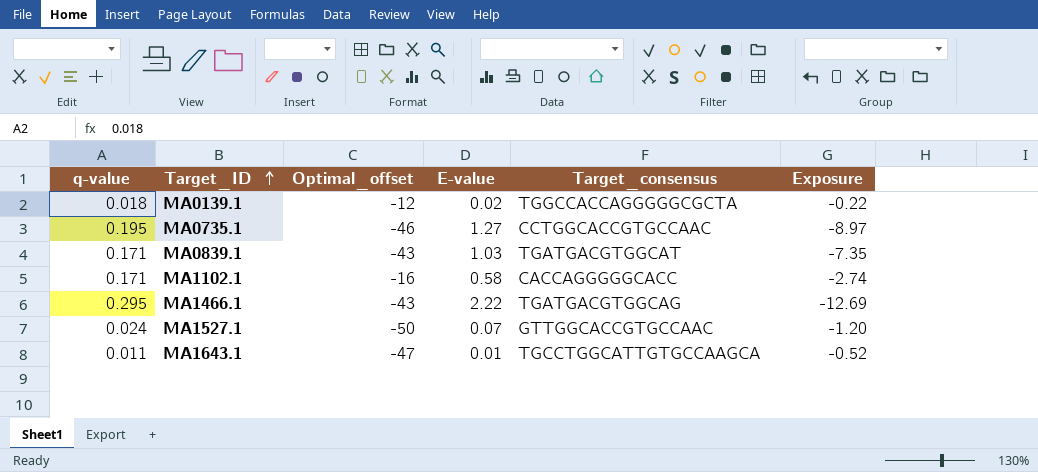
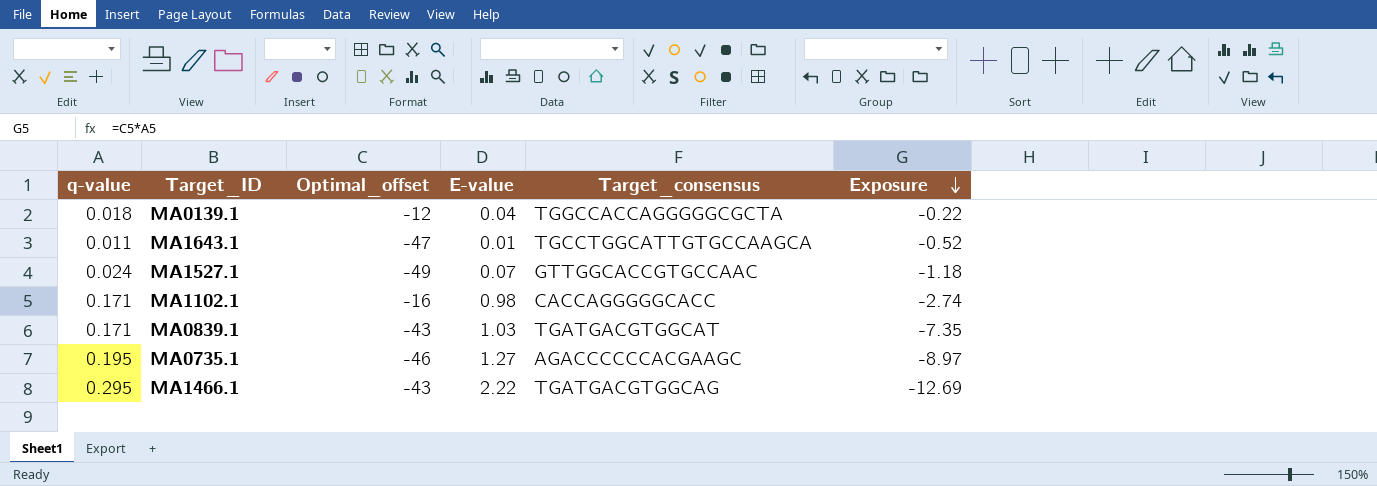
row order: Target_ID ascending -> Exposure descending
MA0139.1 | E-value: 0.02 -> 0.04
MA1527.1 | Optimal_offset: -50 -> -49
MA1527.1 | Exposure: -1.20 -> -1.18
MA1102.1 | E-value: 0.58 -> 0.98
MA0735.1 | Target_consensus: CCTGGCACCGTGCCAAC -> AGACCCCCCACGAAGC

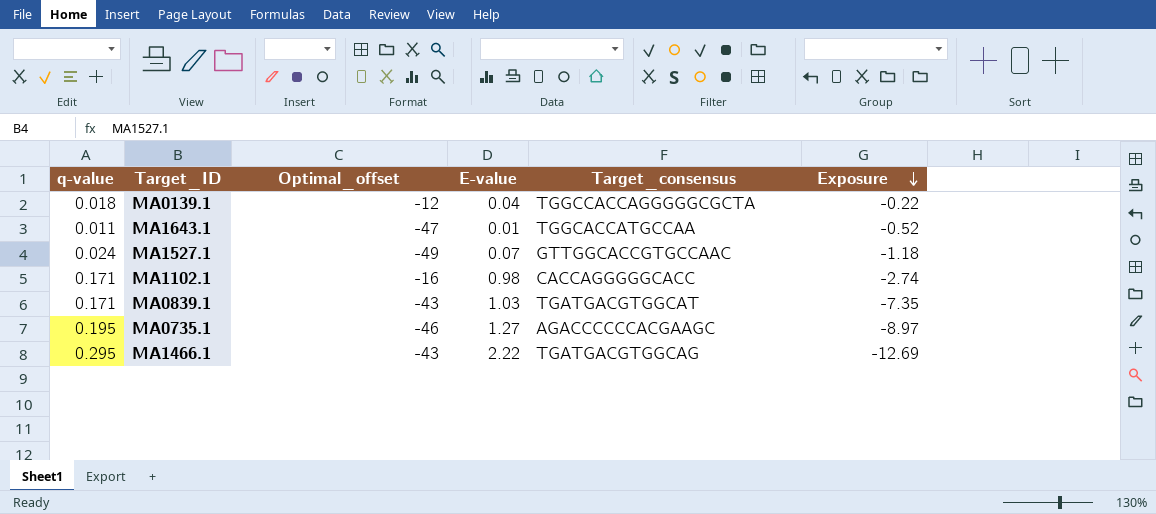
MA1643.1 | Target_consensus: TGCCTGGCATTGTGCCAAGCA -> TGGCACCATGCCAA

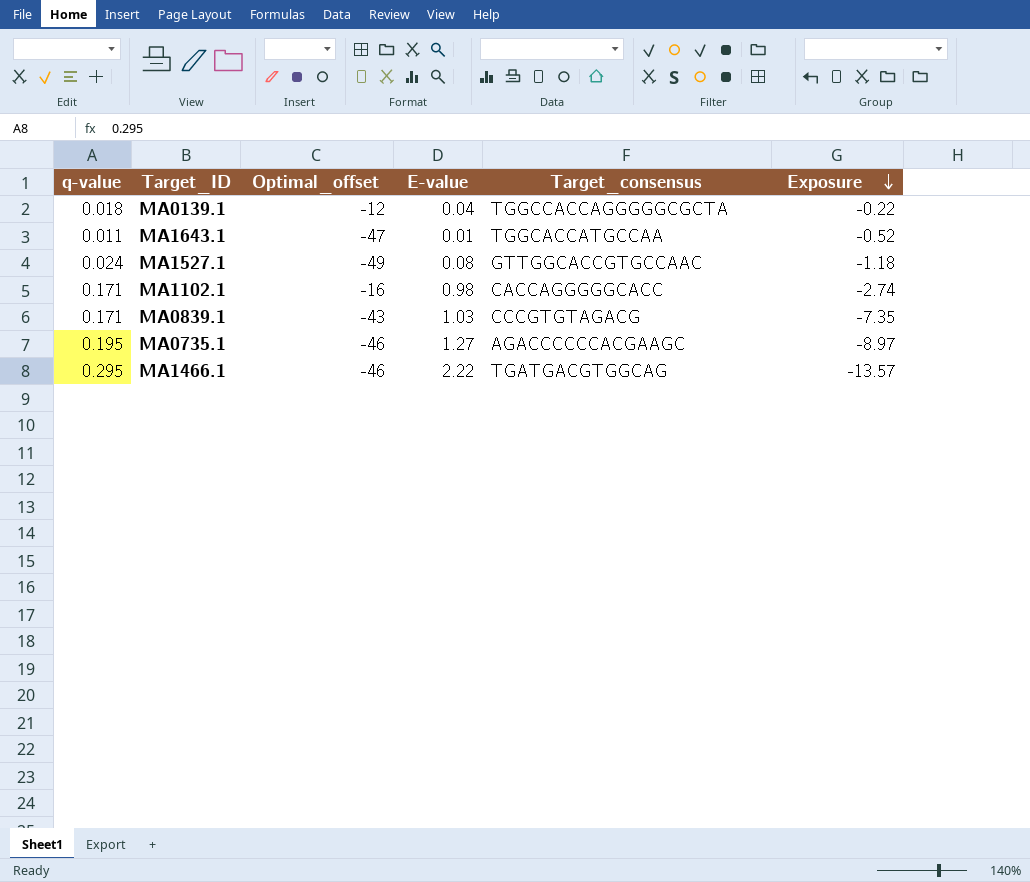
MA1527.1 | E-value: 0.07 -> 0.08
MA0839.1 | Target_consensus: TGATGACGTGGCAT -> CCCGTGTAGACG
MA1466.1 | Optimal_offset: -43 -> -46
MA1466.1 | Exposure: -12.69 -> -13.57

